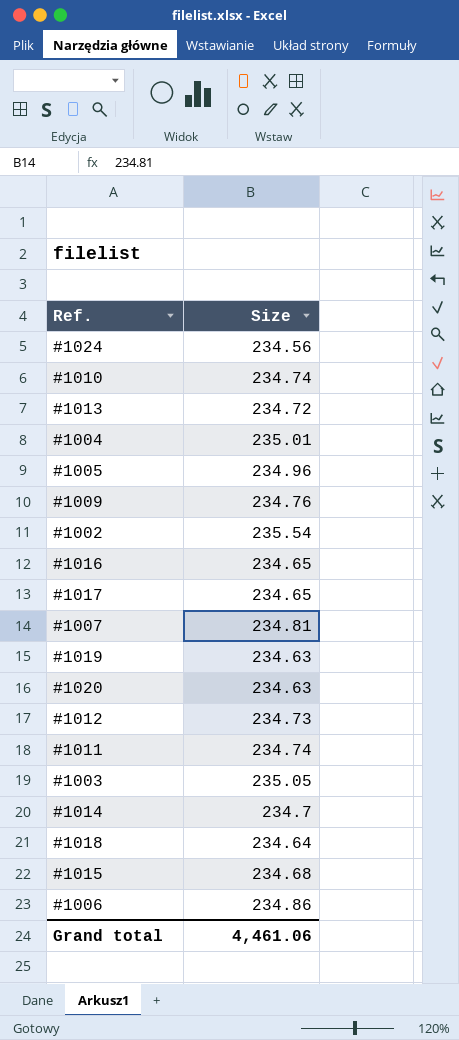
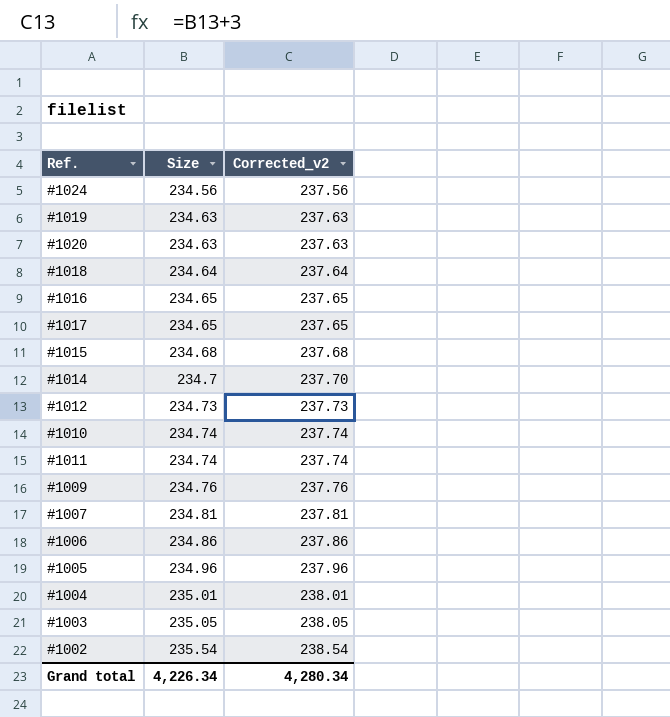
row order: none -> Size ascending
column Corrected_v2 | formula: none -> [Size] + 3
row #1013: 234.72 -> none
Grand total | Size: 4,461.06 -> 4,226.34

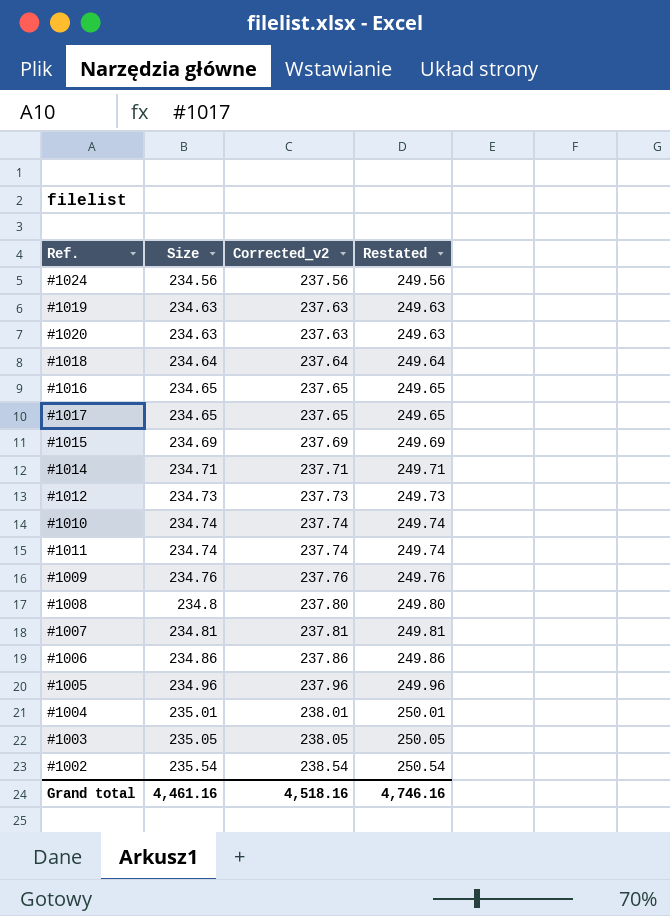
column Restated | formula: none -> [Size] + 15
#1015 | Size: 234.68 -> 234.69
#1015 | Corrected_v2: 237.68 -> 237.69
#1014 | Size: 234.7 -> 234.71
#1014 | Corrected_v2: 237.70 -> 237.71
row #1008: none -> 234.8 | 237.80 | 249.80
Grand total | Size: 4,226.34 -> 4,461.16
Grand total | Corrected_v2: 4,280.34 -> 4,518.16

